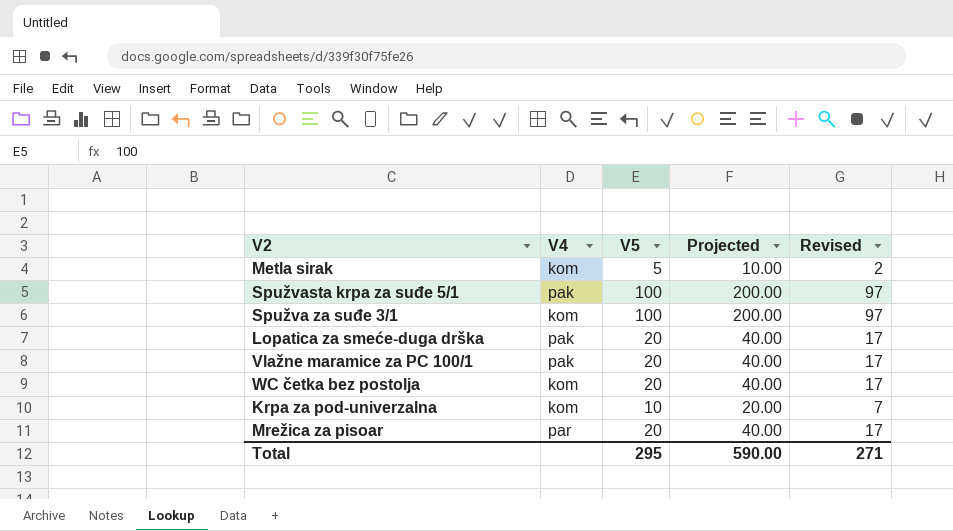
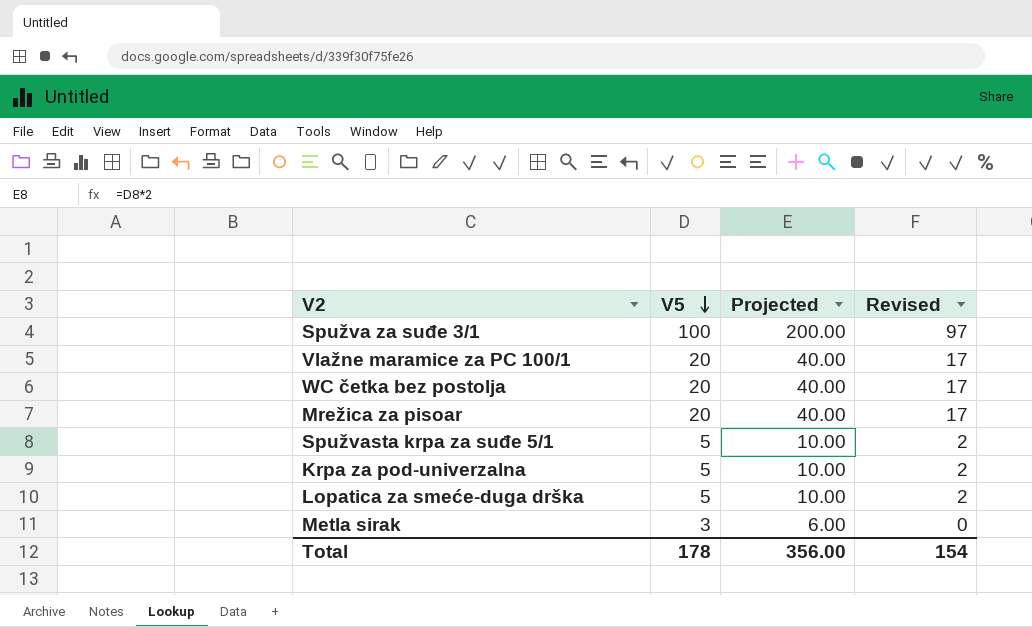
row order: none -> V5 descending
column V4 | position: 2 -> none
Spužvasta krpa za suđe 5/1 | V5: 100 -> 5
Spužvasta krpa za suđe 5/1 | Projected: 200.00 -> 10.00
Spužvasta krpa za suđe 5/1 | Revised: 97 -> 2
Krpa za pod-univerzalna | V5: 10 -> 5
Krpa za pod-univerzalna | Projected: 20.00 -> 10.00
Krpa za pod-univerzalna | Revised: 7 -> 2
Lopatica za smeće-duga drška | V5: 20 -> 5
Lopatica za smeće-duga drška | Projected: 40.00 -> 10.00
Lopatica za smeće-duga drška | Revised: 17 -> 2
Metla sirak | V5: 5 -> 3
Metla sirak | Projected: 10.00 -> 6.00
Metla sirak | Revised: 2 -> 0
Total | V5: 295 -> 178
Total | Projected: 590.00 -> 356.00
Total | Revised: 271 -> 154

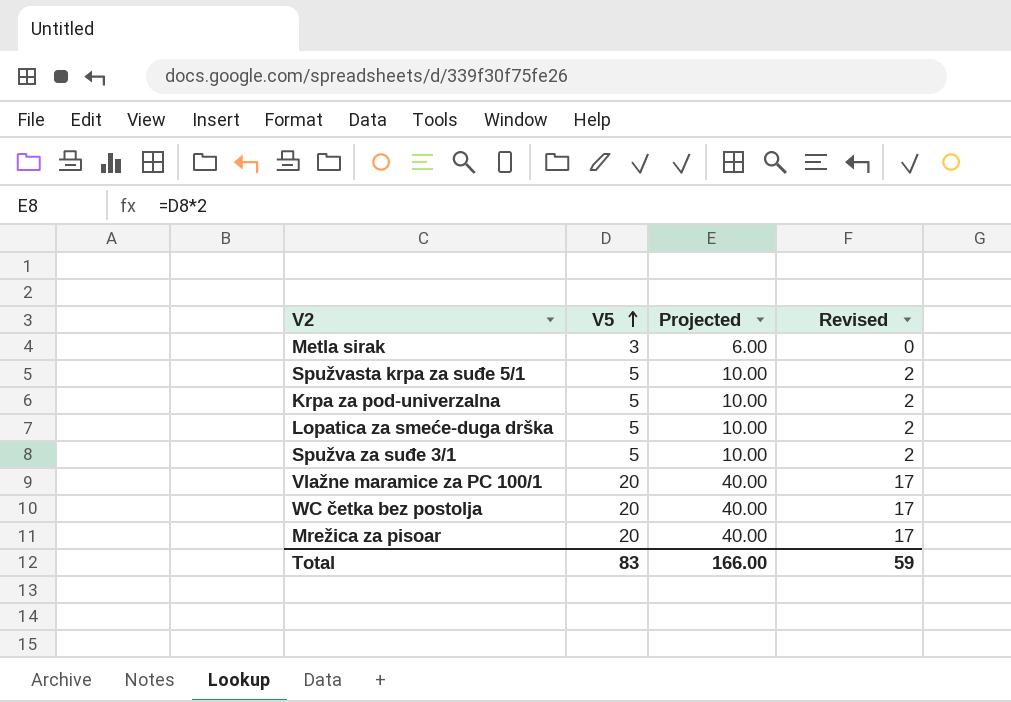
row order: V5 descending -> V5 ascending
Spužva za suđe 3/1 | V5: 100 -> 5
Spužva za suđe 3/1 | Projected: 200.00 -> 10.00
Spužva za suđe 3/1 | Revised: 97 -> 2
Total | V5: 178 -> 83
Total | Projected: 356.00 -> 166.00
Total | Revised: 154 -> 59

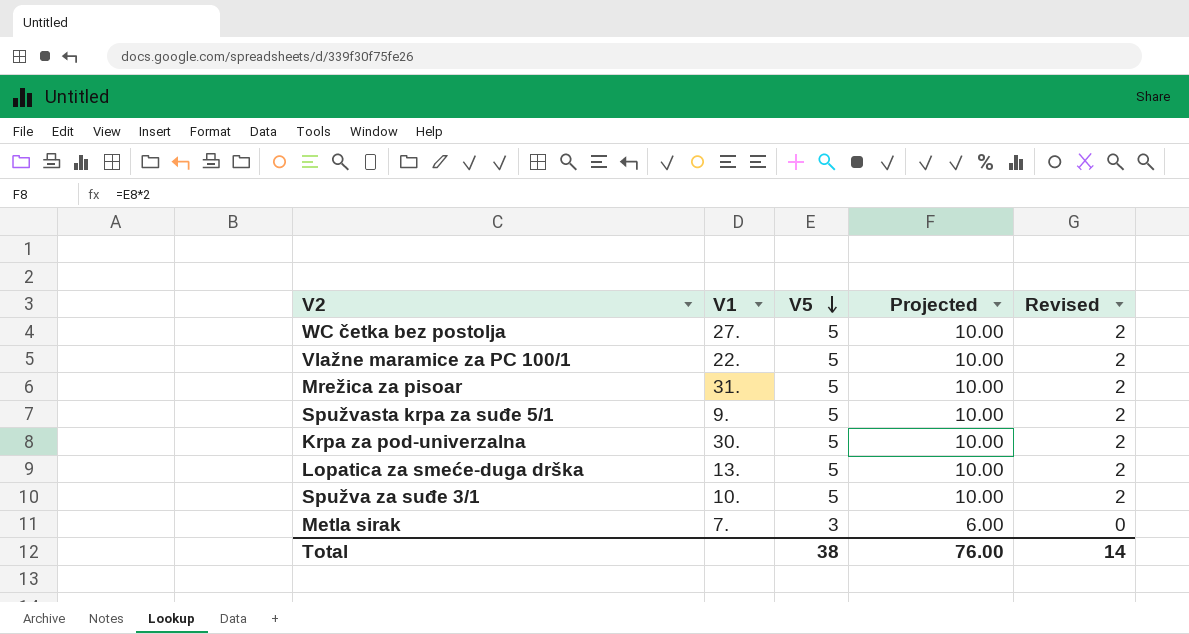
row order: V5 ascending -> V5 descending
column V1 | position: none -> 2
WC četka bez postolja | V5: 20 -> 5
WC četka bez postolja | Projected: 40.00 -> 10.00
WC četka bez postolja | Revised: 17 -> 2
Vlažne maramice za PC 100/1 | V5: 20 -> 5
Vlažne maramice za PC 100/1 | Projected: 40.00 -> 10.00
Vlažne maramice za PC 100/1 | Revised: 17 -> 2
Mrežica za pisoar | V5: 20 -> 5
Mrežica za pisoar | Projected: 40.00 -> 10.00
Mrežica za pisoar | Revised: 17 -> 2
Total | V5: 83 -> 38
Total | Projected: 166.00 -> 76.00
Total | Revised: 59 -> 14

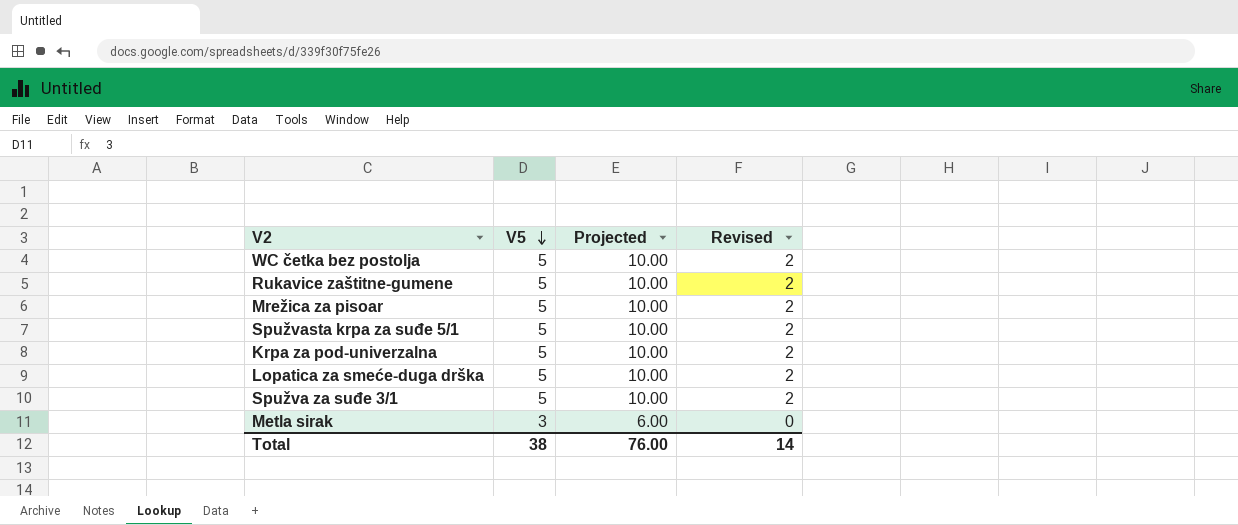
column V1 | position: 2 -> none
row Vlažne maramice za PC 100/1: 22. | 5 | 10.00 | 2 -> none
row Rukavice zaštitne-gumene: none -> 5 | 10.00 | 2

